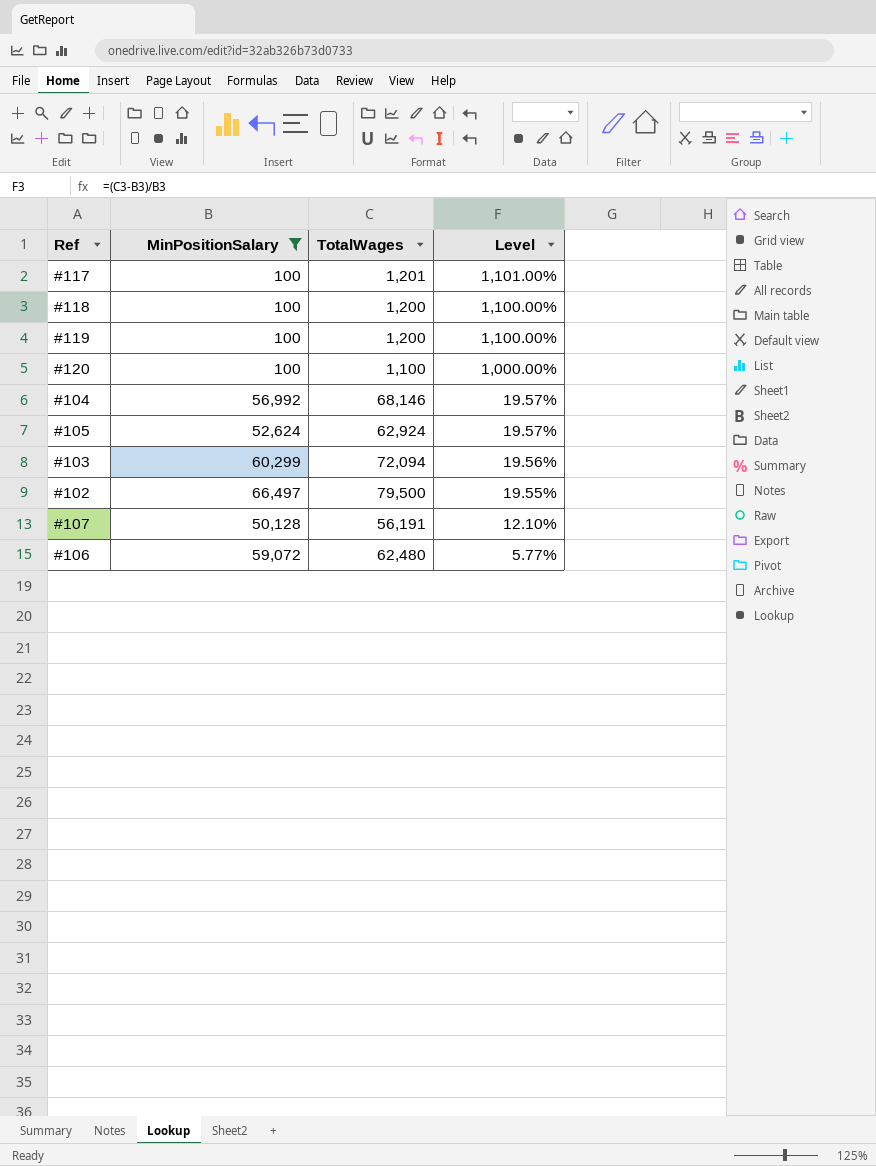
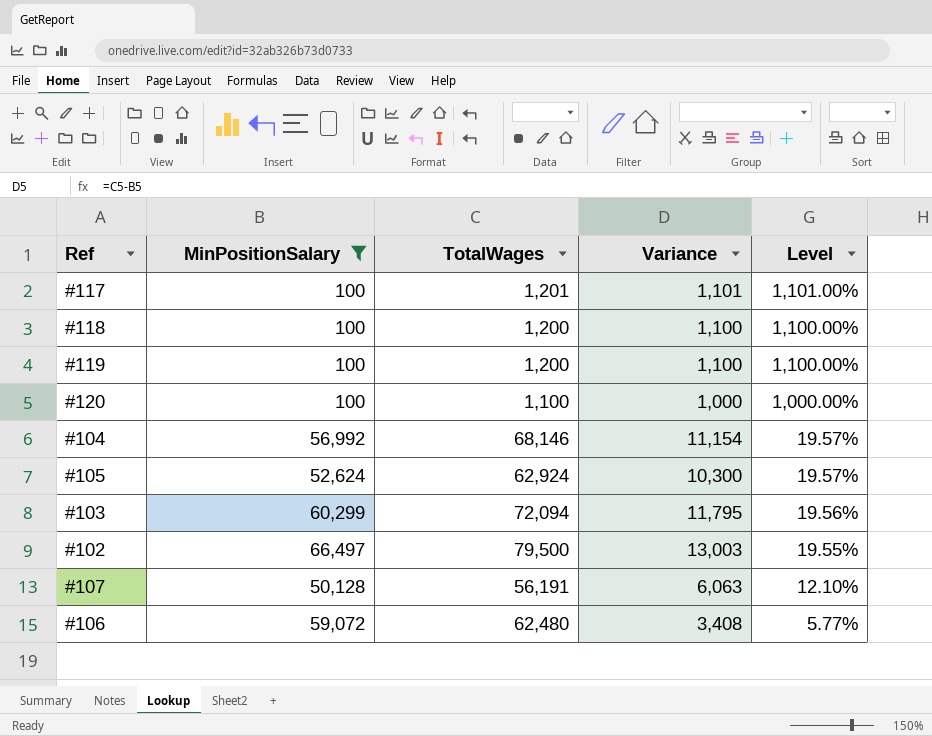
column Variance | formula: none -> [TotalWages] - [MinPositionSalary]

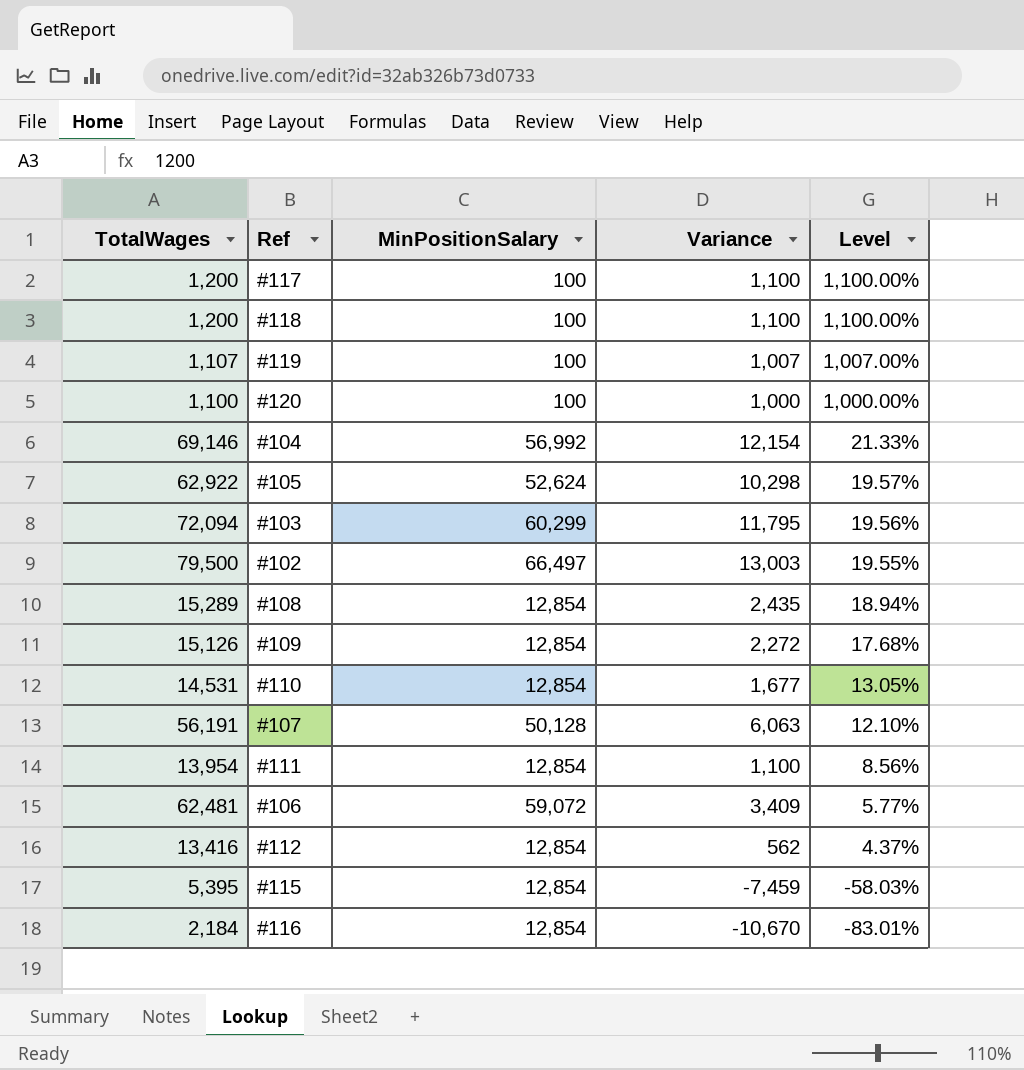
filter: MinPositionSalary != 12,854 -> none
column TotalWages | position: 3 -> 1
#117 | TotalWages: 1,201 -> 1,200
#117 | Variance: 1,101 -> 1,100
#117 | Level: 1,101.00% -> 1,100.00%
#119 | TotalWages: 1,200 -> 1,107
#119 | Variance: 1,100 -> 1,007
#119 | Level: 1,100.00% -> 1,007.00%
#104 | TotalWages: 68,146 -> 69,146
#104 | Variance: 11,154 -> 12,154
#104 | Level: 19.57% -> 21.33%
#105 | TotalWages: 62,924 -> 62,922
#105 | Variance: 10,300 -> 10,298
#106 | TotalWages: 62,480 -> 62,481
#106 | Variance: 3,408 -> 3,409

